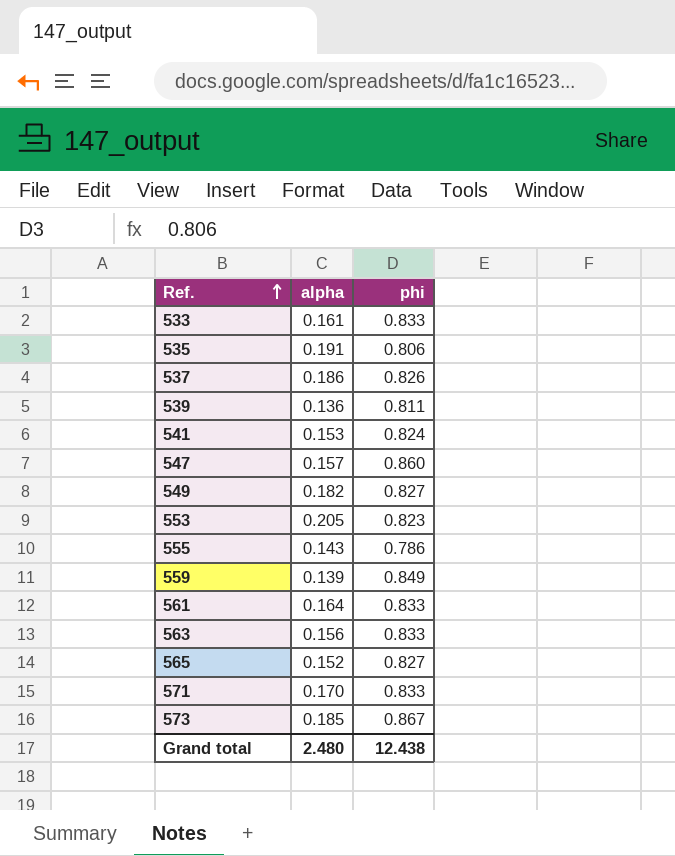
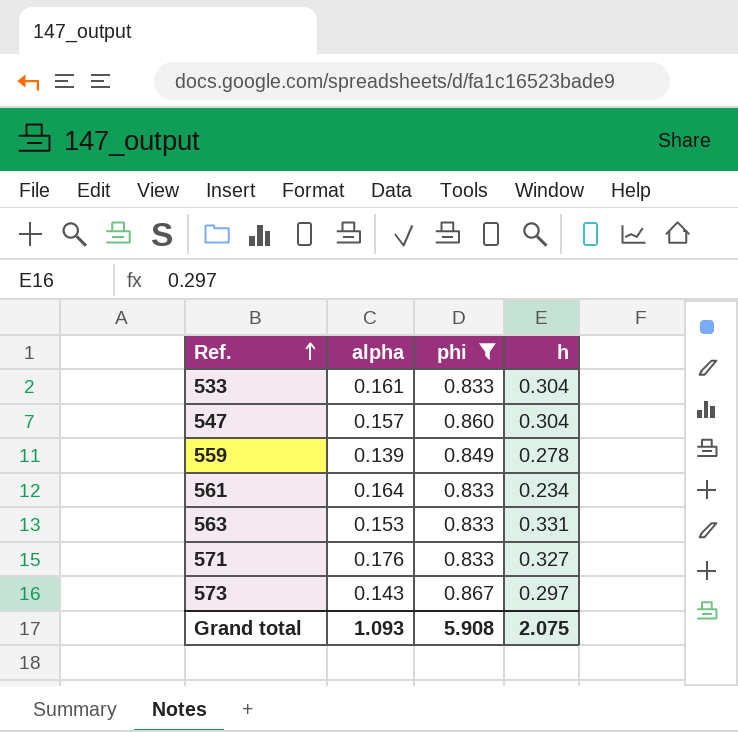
filter: none -> phi >= 0.833
column h | position: none -> 4
563 | alpha: 0.156 -> 0.153
571 | alpha: 0.170 -> 0.176
573 | alpha: 0.185 -> 0.143
Grand total | alpha: 2.480 -> 1.093
Grand total | phi: 12.438 -> 5.908

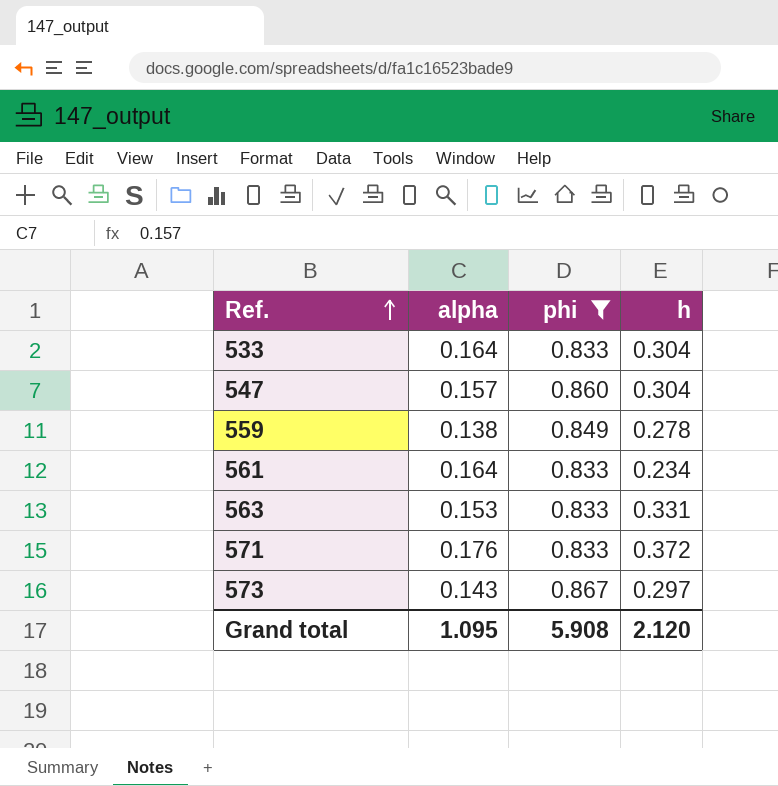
533 | alpha: 0.161 -> 0.164
559 | alpha: 0.139 -> 0.138
571 | h: 0.327 -> 0.372
Grand total | alpha: 1.093 -> 1.095
Grand total | h: 2.075 -> 2.120

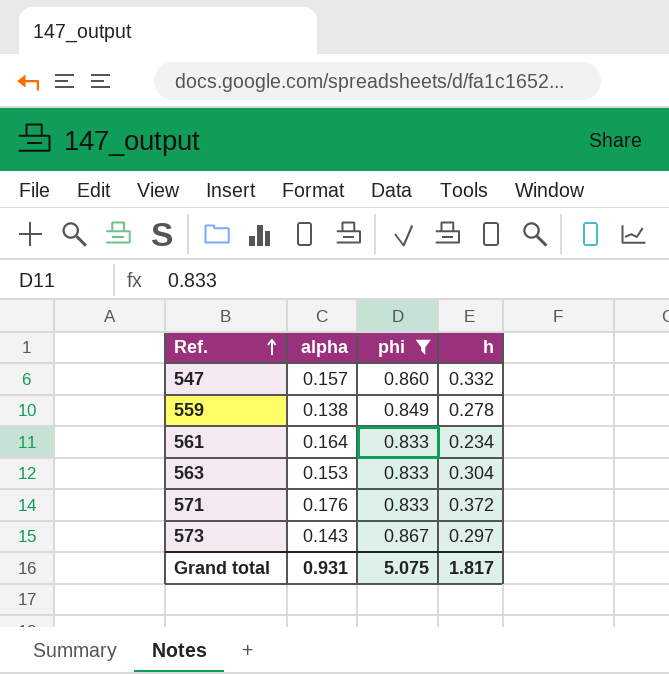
row 533: 0.164 | 0.833 | 0.304 -> none
547 | h: 0.304 -> 0.332
563 | h: 0.331 -> 0.304
Grand total | alpha: 1.095 -> 0.931
Grand total | phi: 5.908 -> 5.075
Grand total | h: 2.120 -> 1.817

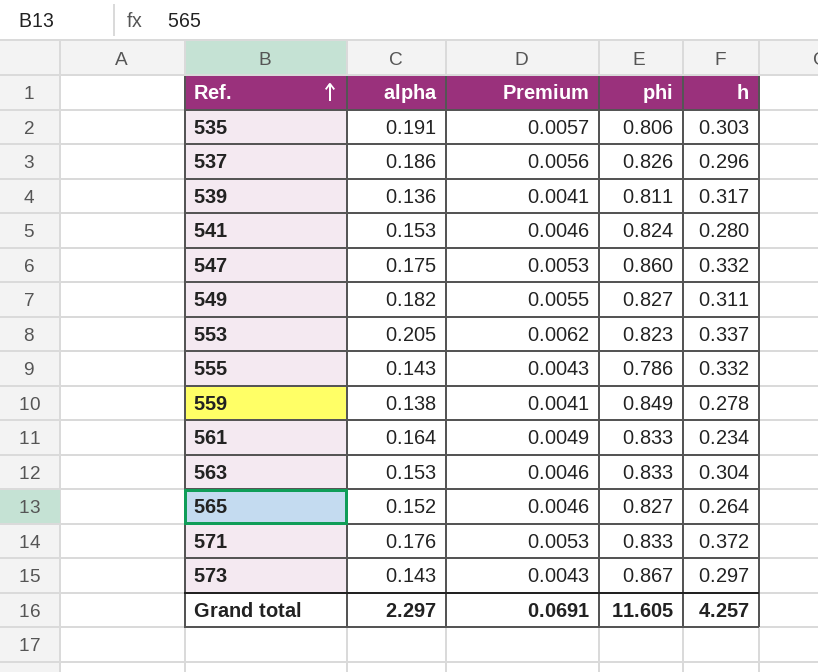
filter: phi >= 0.833 -> none
column Premium | formula: none -> [alpha] * 0.03
547 | alpha: 0.157 -> 0.175
Grand total | alpha: 0.931 -> 2.297
Grand total | phi: 5.075 -> 11.605
Grand total | h: 1.817 -> 4.257

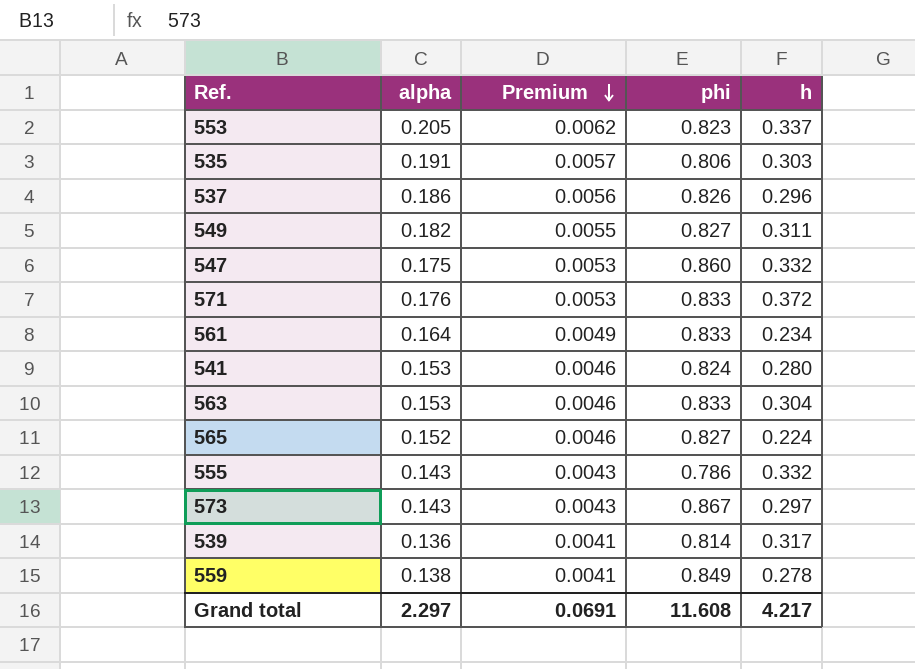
row order: Ref. ascending -> Premium descending
565 | h: 0.264 -> 0.224
539 | phi: 0.811 -> 0.814
Grand total | phi: 11.605 -> 11.608
Grand total | h: 4.257 -> 4.217

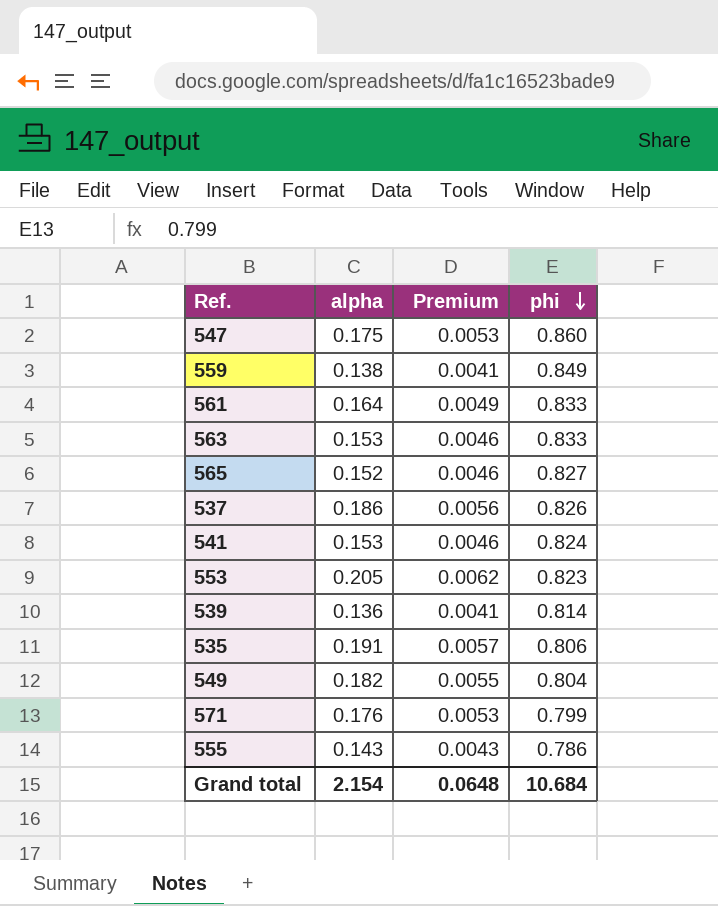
row order: Premium descending -> phi descending
column h | position: 5 -> none
row 573: 0.143 | 0.0043 | 0.867 | 0.297 -> none
549 | phi: 0.827 -> 0.804
571 | phi: 0.833 -> 0.799
Grand total | alpha: 2.297 -> 2.154
Grand total | Premium: 0.0691 -> 0.0648
Grand total | phi: 11.608 -> 10.684

